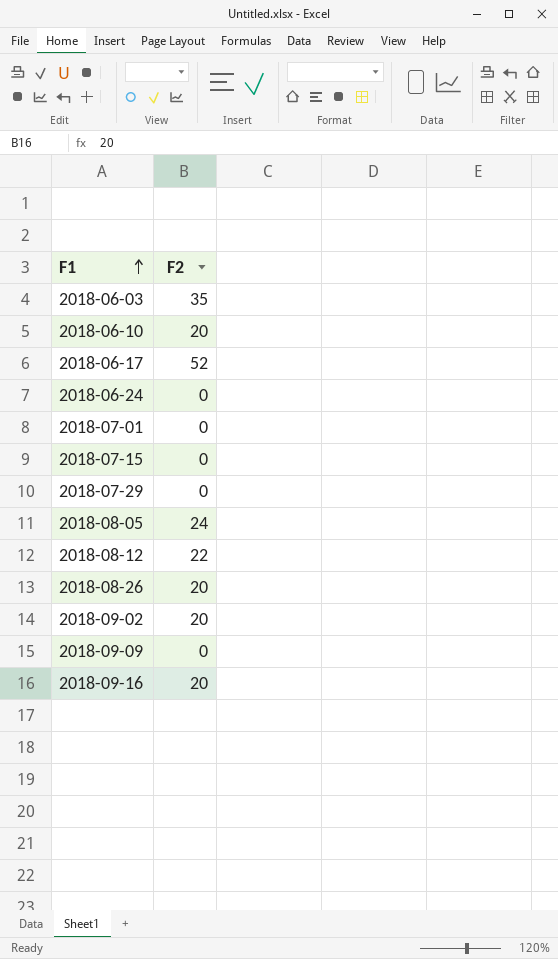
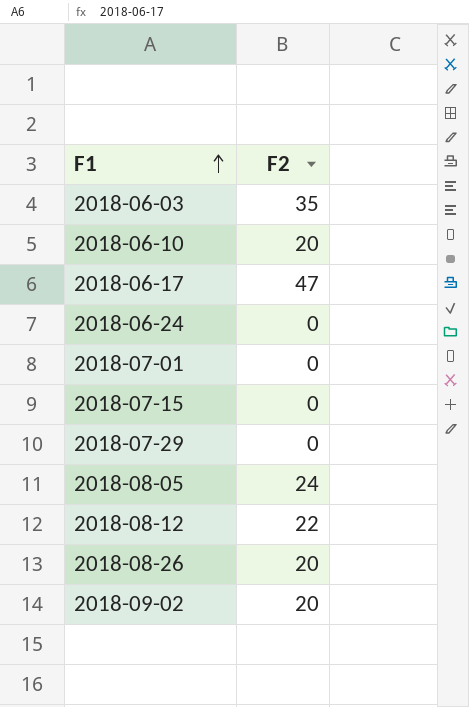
row 2018-09-09: 0 -> none
row 2018-09-16: 20 -> none
2018-06-17 | F2: 52 -> 47

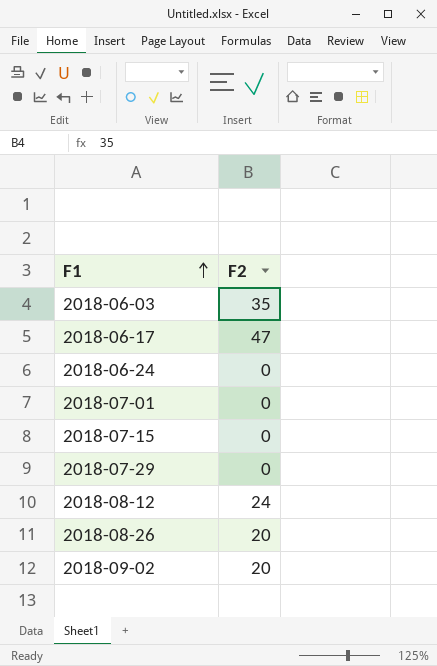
row 2018-06-10: 20 -> none
row 2018-08-05: 24 -> none
2018-08-12 | F2: 22 -> 24

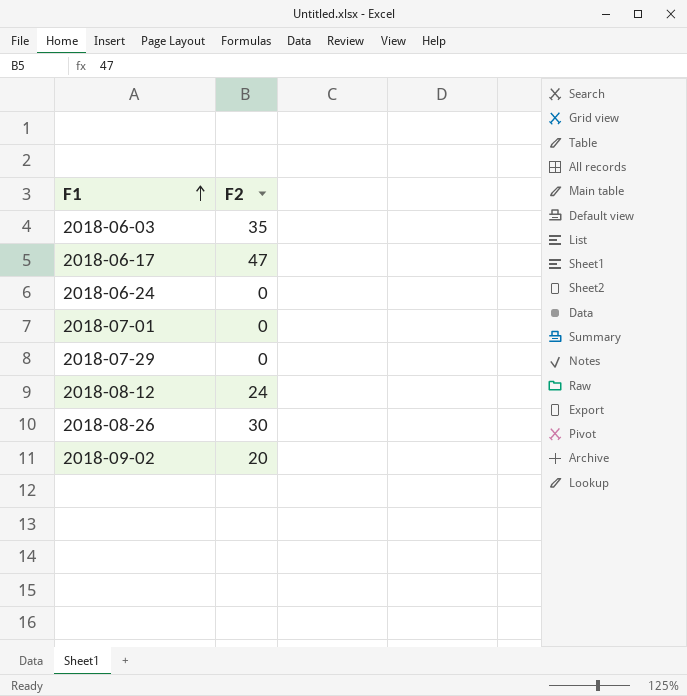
row 2018-07-15: 0 -> none
2018-08-26 | F2: 20 -> 30

